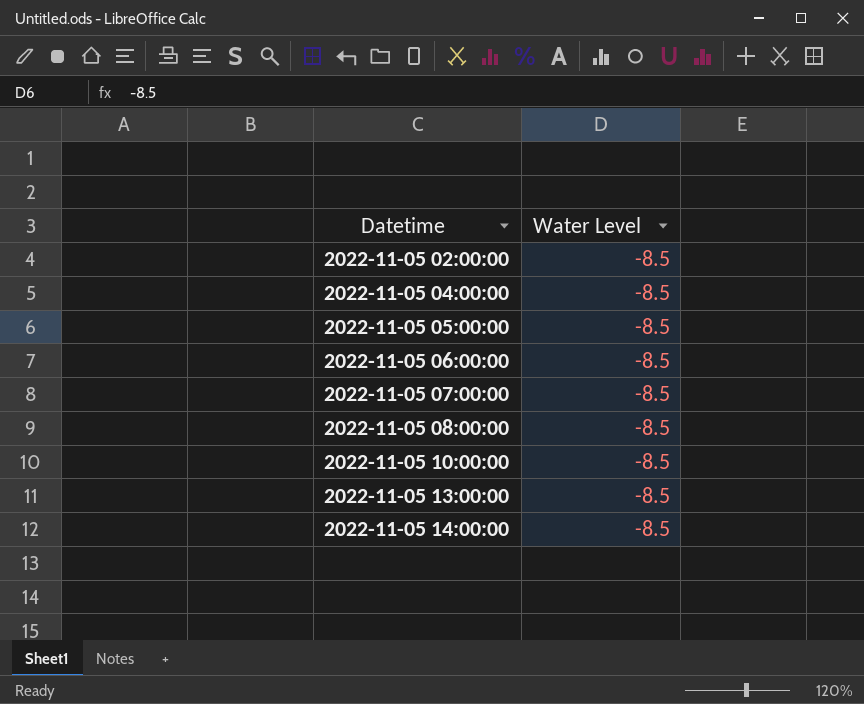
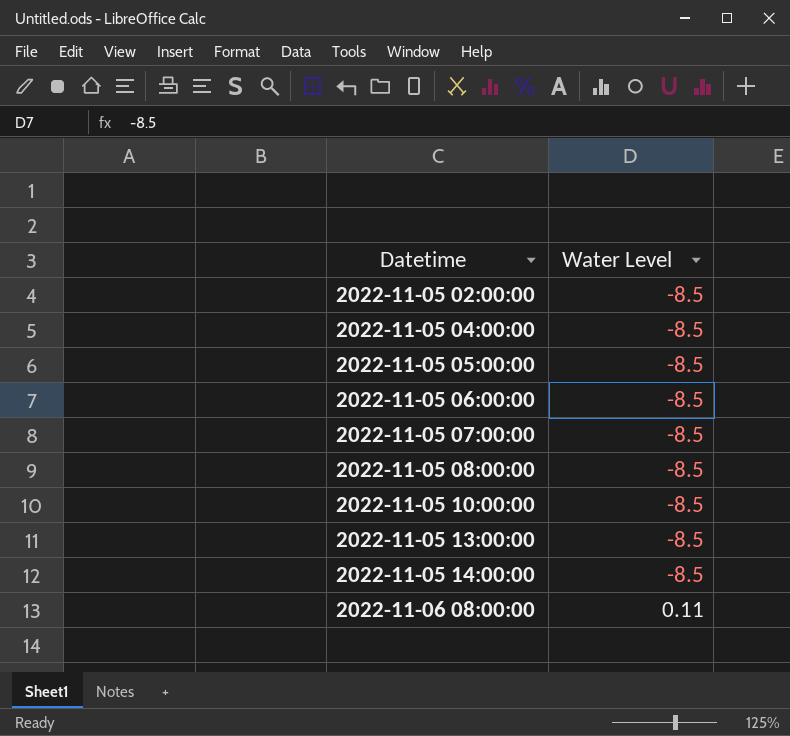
row 2022-11-06 08:00:00: none -> 0.11

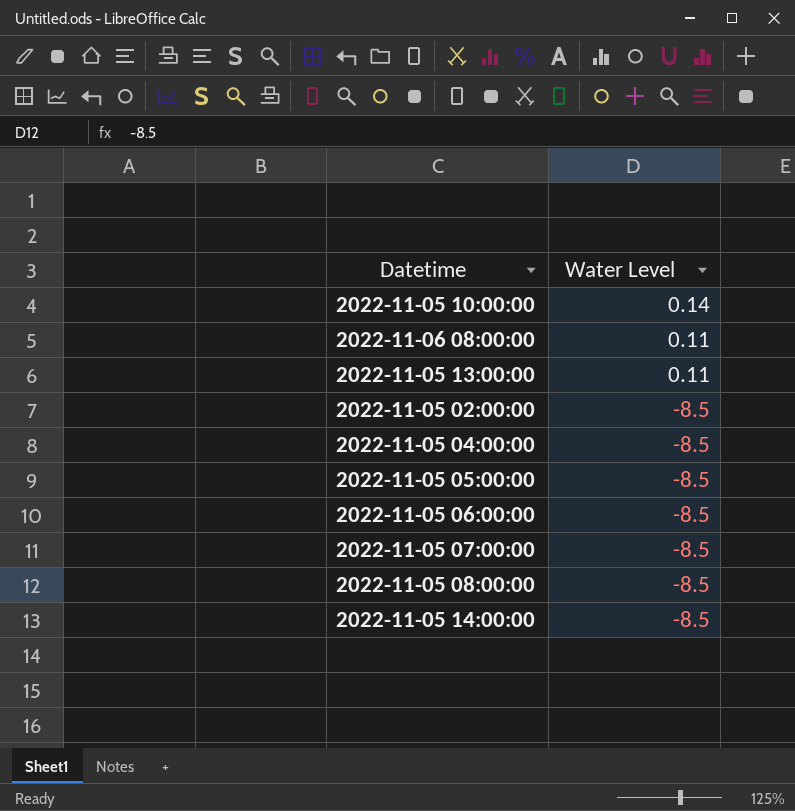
row order: Datetime ascending -> Water Level descending
2022-11-05 10:00:00 | Water Level: -8.5 -> 0.14
2022-11-05 13:00:00 | Water Level: -8.5 -> 0.11

